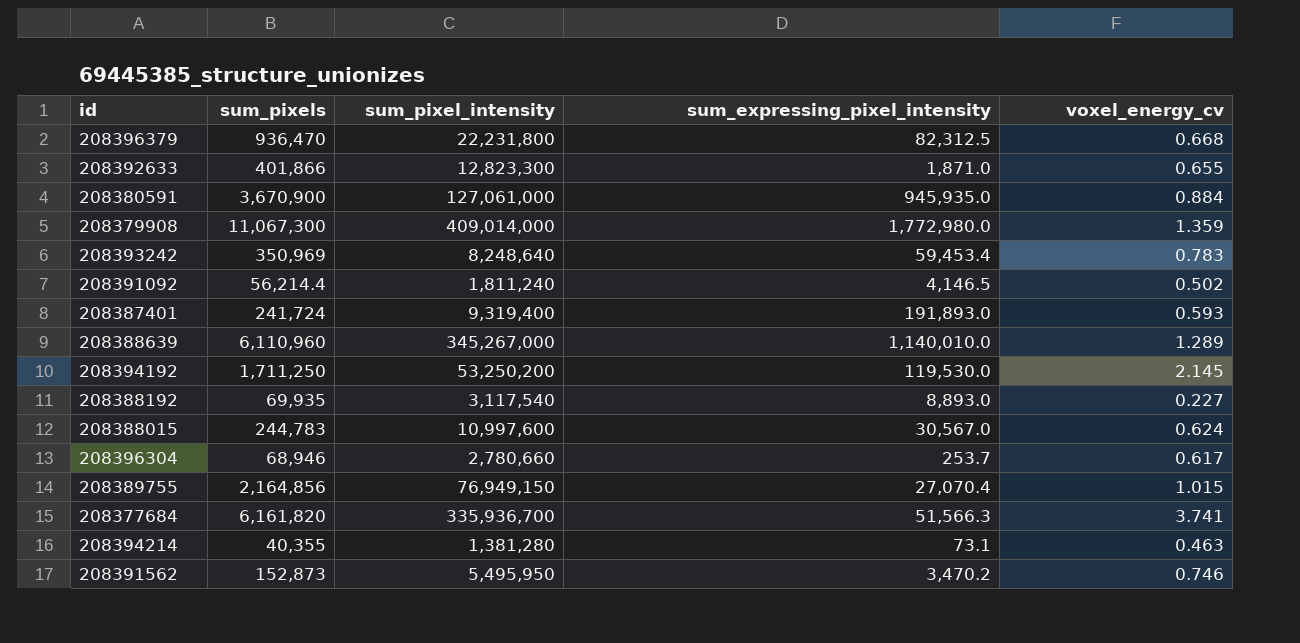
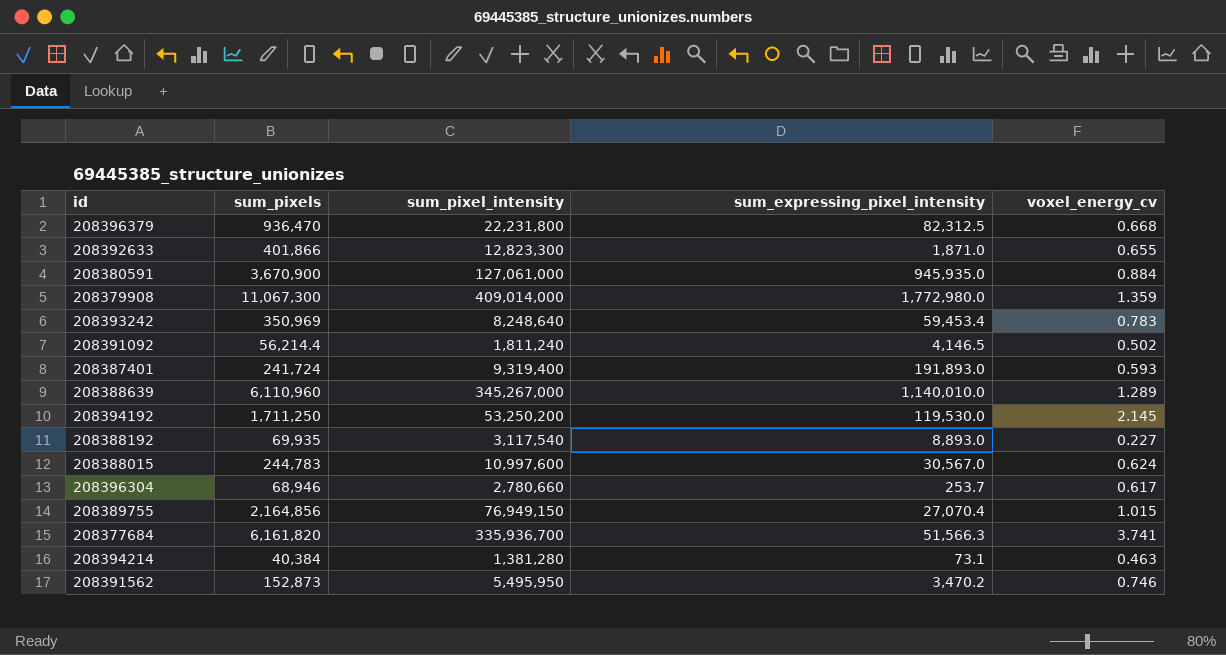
208394214 | sum_pixels: 40,355 -> 40,384

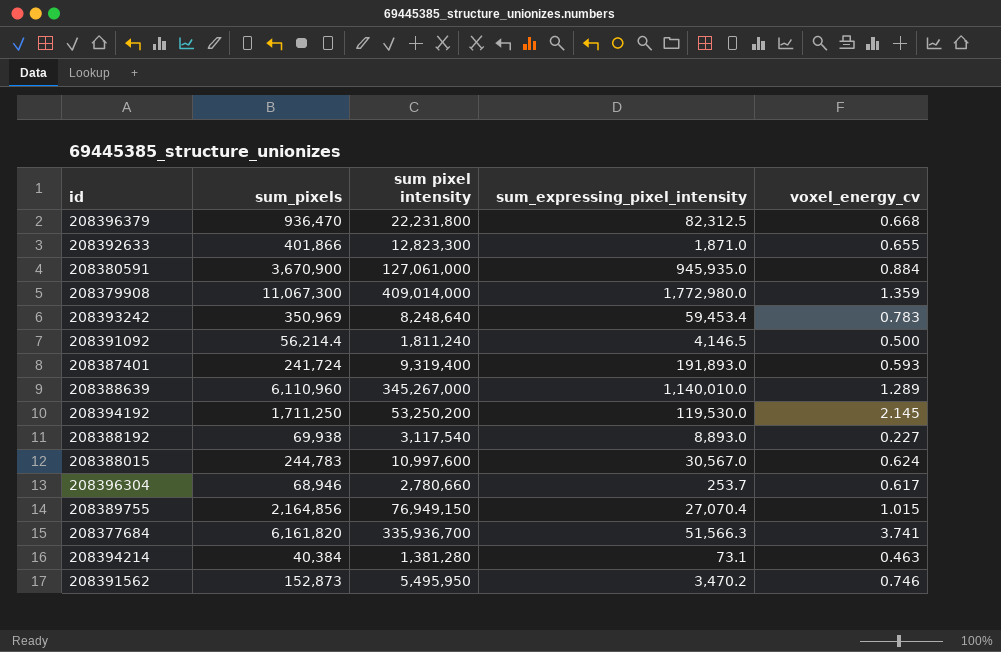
column name: sum_pixel_intensity -> sum pixel intensity
208391092 | voxel_energy_cv: 0.502 -> 0.500
208388192 | sum_pixels: 69,935 -> 69,938

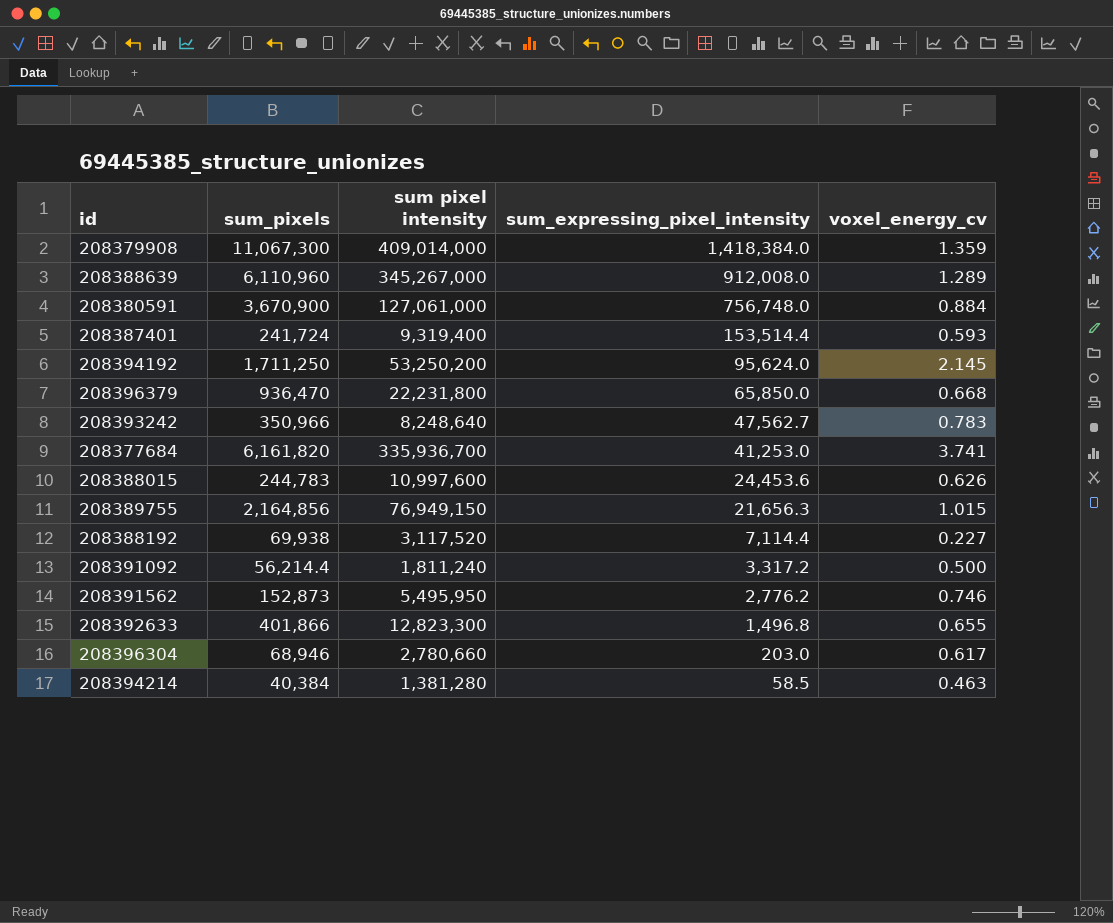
row order: none -> sum_expressing_pixel_intensity descending
208379908 | sum_expressing_pixel_intensity: 1,772,980.0 -> 1,418,384.0
208388639 | sum_expressing_pixel_intensity: 1,140,010.0 -> 912,008.0
208380591 | sum_expressing_pixel_intensity: 945,935.0 -> 756,748.0
208387401 | sum_expressing_pixel_intensity: 191,893.0 -> 153,514.4
208394192 | sum_expressing_pixel_intensity: 119,530.0 -> 95,624.0
208396379 | sum_expressing_pixel_intensity: 82,312.5 -> 65,850.0
208393242 | sum_pixels: 350,969 -> 350,966
208393242 | sum_expressing_pixel_intensity: 59,453.4 -> 47,562.7
208377684 | sum_expressing_pixel_intensity: 51,566.3 -> 41,253.0
208388015 | sum_expressing_pixel_intensity: 30,567.0 -> 24,453.6
208388015 | voxel_energy_cv: 0.624 -> 0.626
208389755 | sum_expressing_pixel_intensity: 27,070.4 -> 21,656.3
208388192 | sum pixel intensity: 3,117,540 -> 3,117,520
208388192 | sum_expressing_pixel_intensity: 8,893.0 -> 7,114.4
208391092 | sum_expressing_pixel_intensity: 4,146.5 -> 3,317.2
208391562 | sum_expressing_pixel_intensity: 3,470.2 -> 2,776.2
208392633 | sum_expressing_pixel_intensity: 1,871.0 -> 1,496.8
208396304 | sum_expressing_pixel_intensity: 253.7 -> 203.0
208394214 | sum_expressing_pixel_intensity: 73.1 -> 58.5

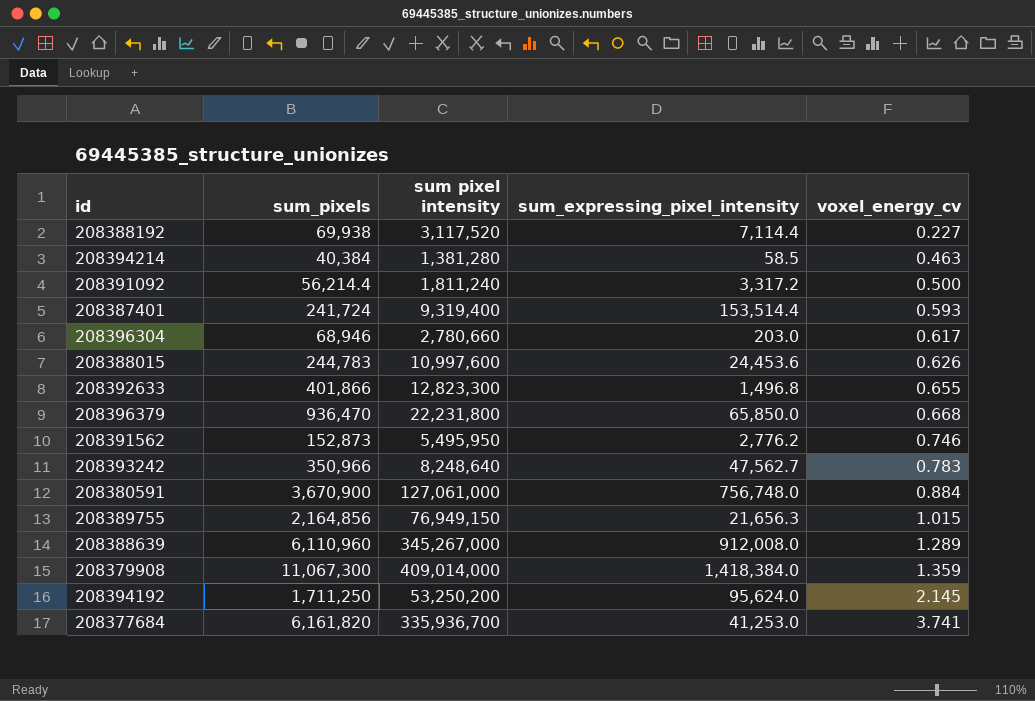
row order: sum_expressing_pixel_intensity descending -> voxel_energy_cv ascending

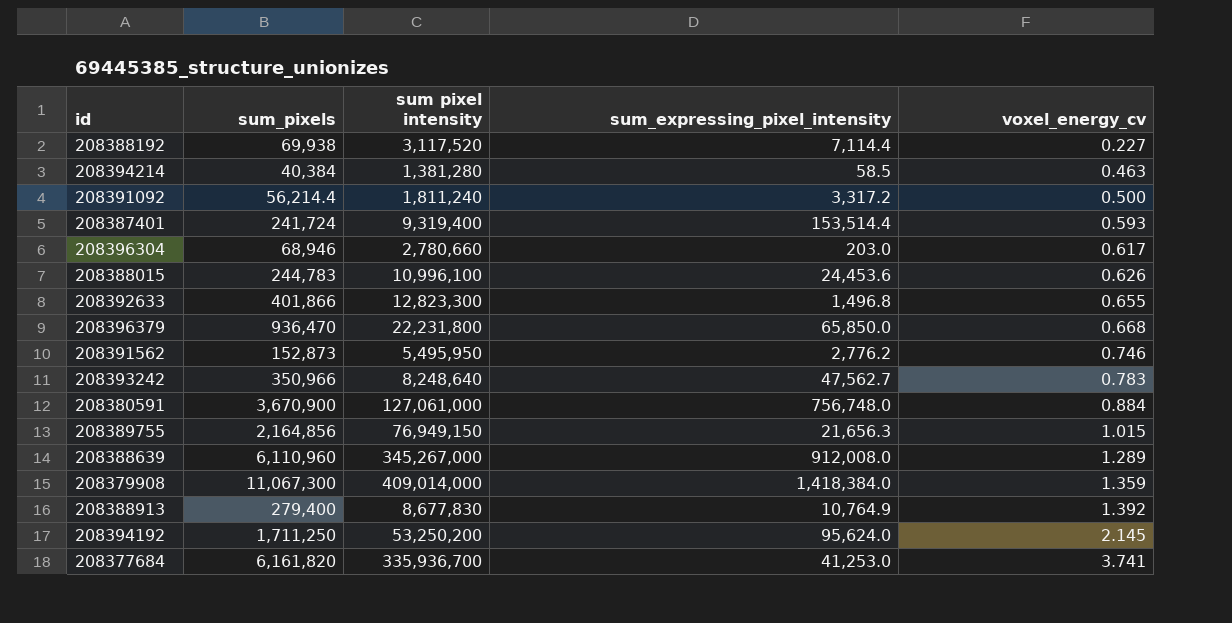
208388015 | sum pixel intensity: 10,997,600 -> 10,996,100
row 208388913: none -> 279,400 | 8,677,830 | 10,764.9 | 1.392

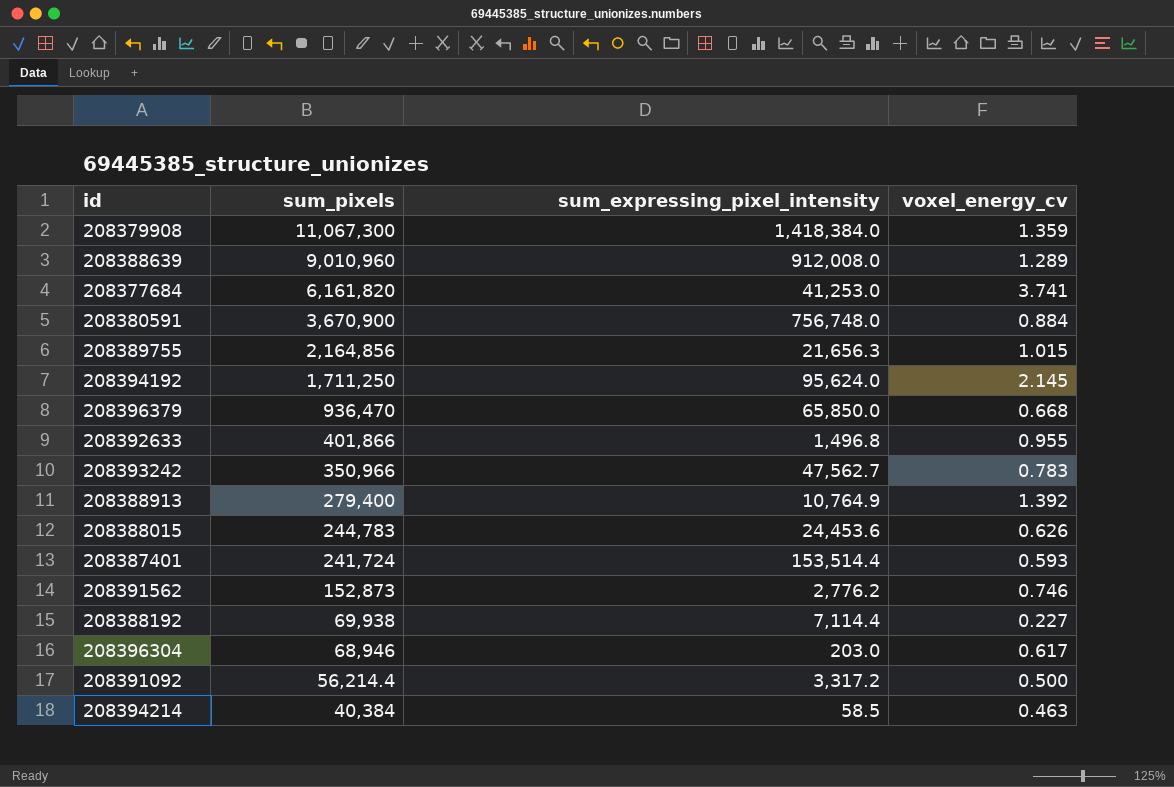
row order: voxel_energy_cv ascending -> sum_pixels descending
column sum pixel intensity | position: 3 -> none
208388639 | sum_pixels: 6,110,960 -> 9,010,960
208392633 | voxel_energy_cv: 0.655 -> 0.955

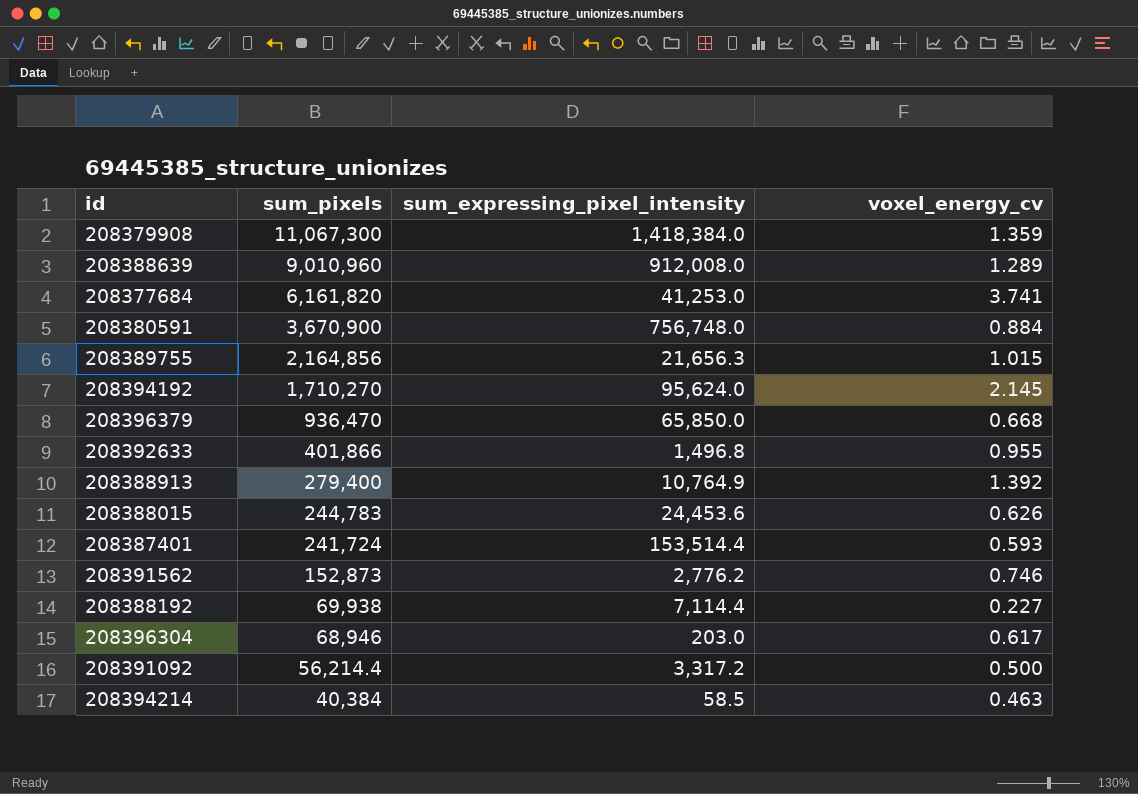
row 208393242: 350,966 | 47,562.7 | 0.783 -> none
208394192 | sum_pixels: 1,711,250 -> 1,710,270

